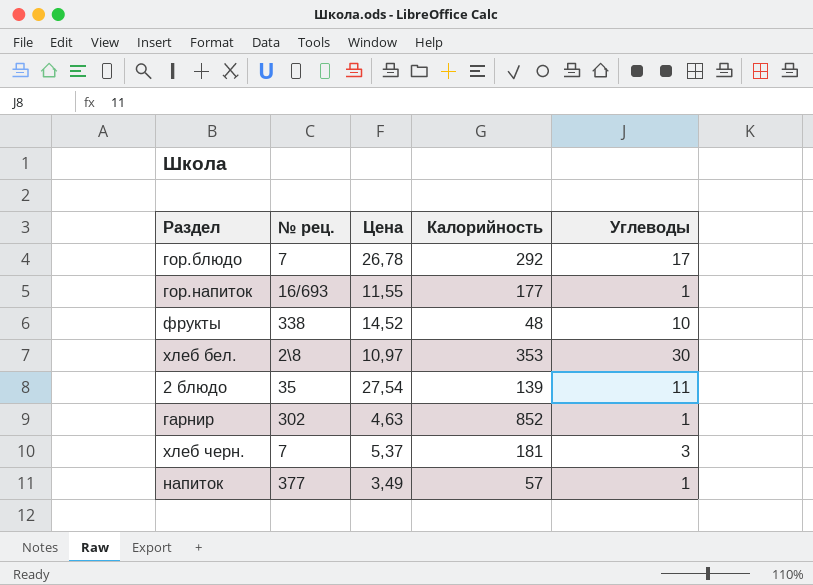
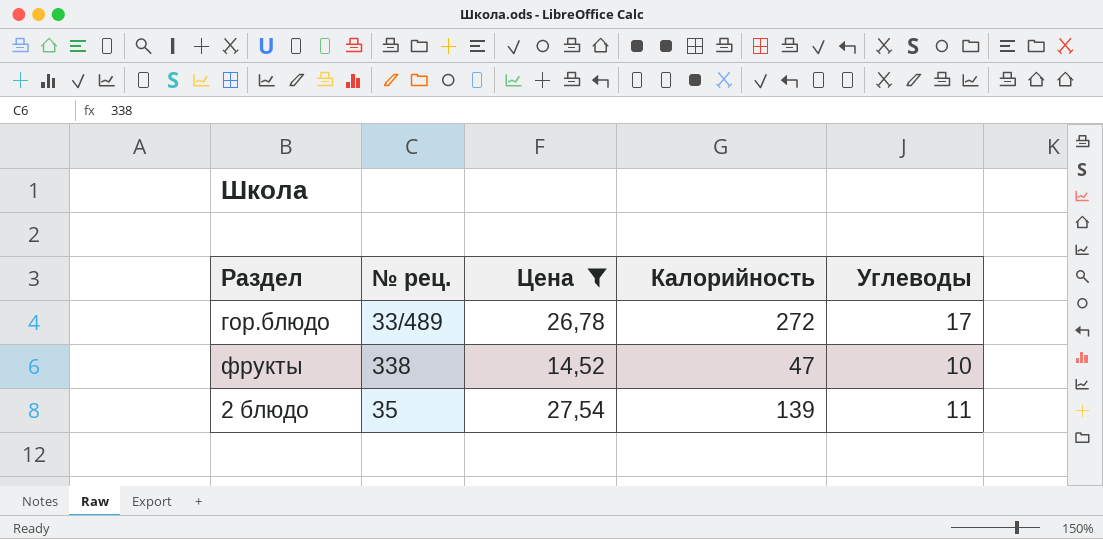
filter: none -> Цена >= 14,52
гор.блюдо | № рец.: 7 -> 33/489
гор.блюдо | Калорийность: 292 -> 272
фрукты | Калорийность: 48 -> 47

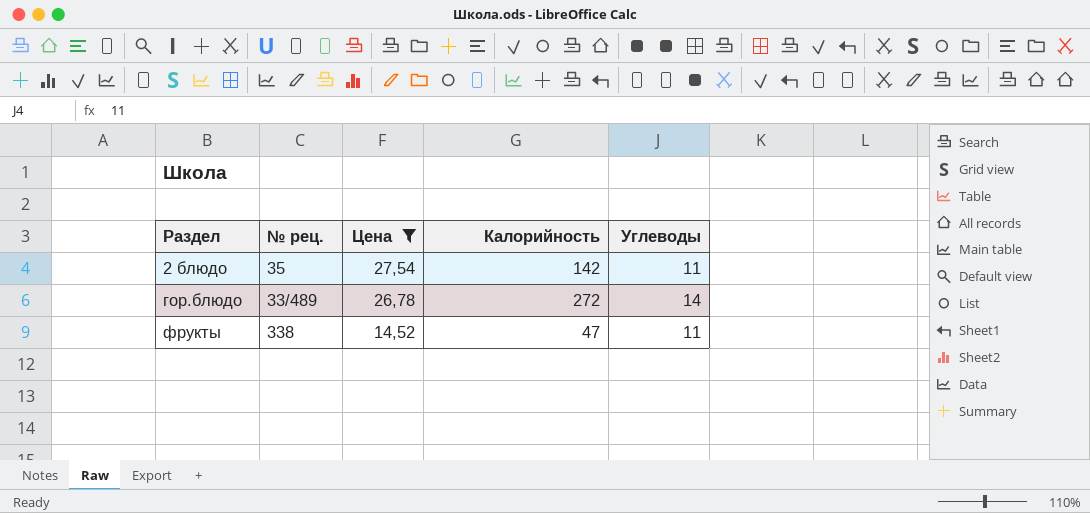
row order: none -> Раздел ascending
2 блюдо | Калорийность: 139 -> 142
гор.блюдо | Углеводы: 17 -> 14
фрукты | Углеводы: 10 -> 11

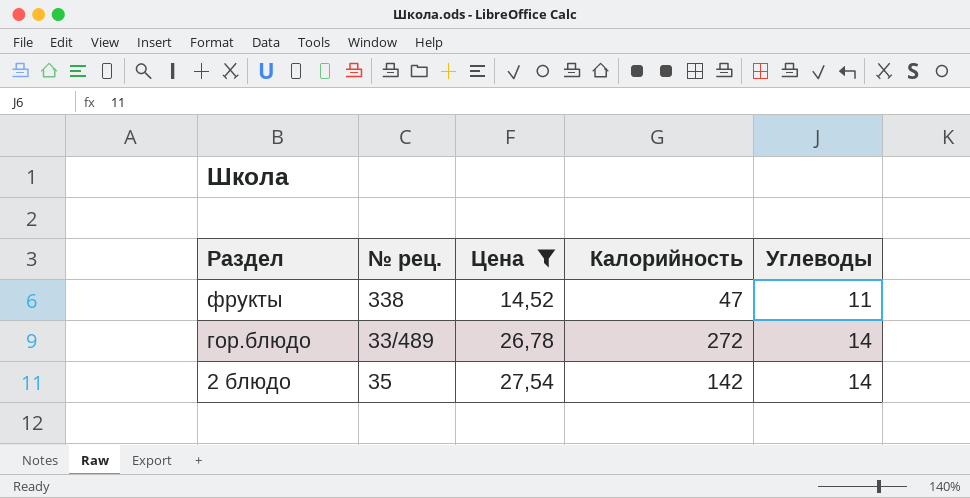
row order: Раздел ascending -> Раздел descending
2 блюдо | Углеводы: 11 -> 14

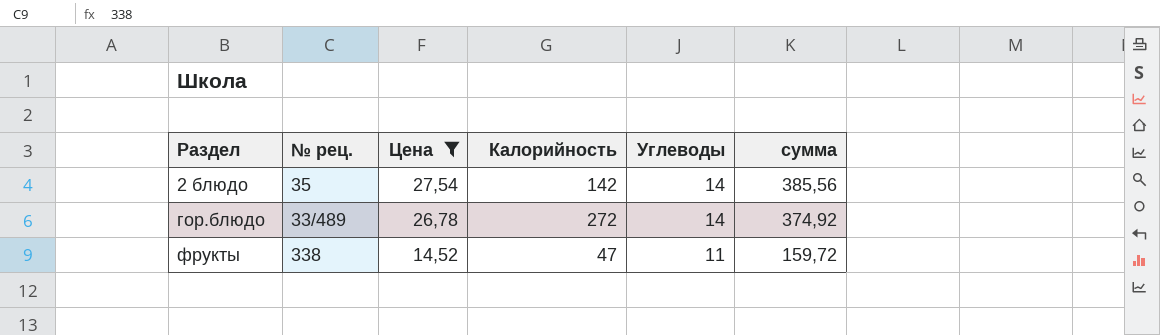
row order: Раздел descending -> Раздел ascending
column сумма | formula: none -> [Цена] * [Углеводы]

